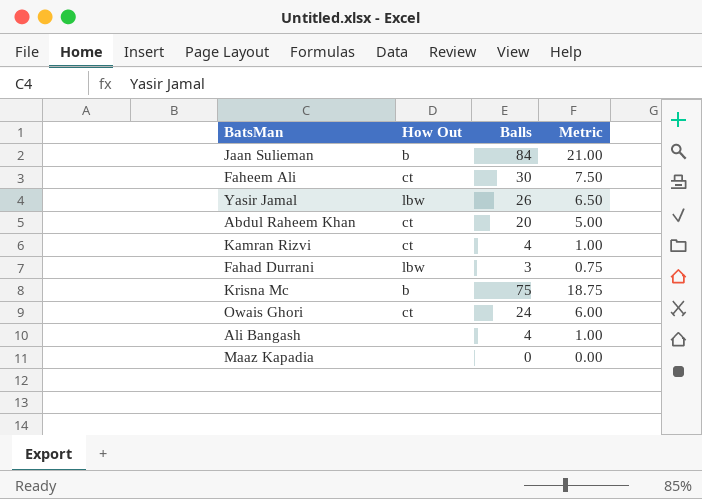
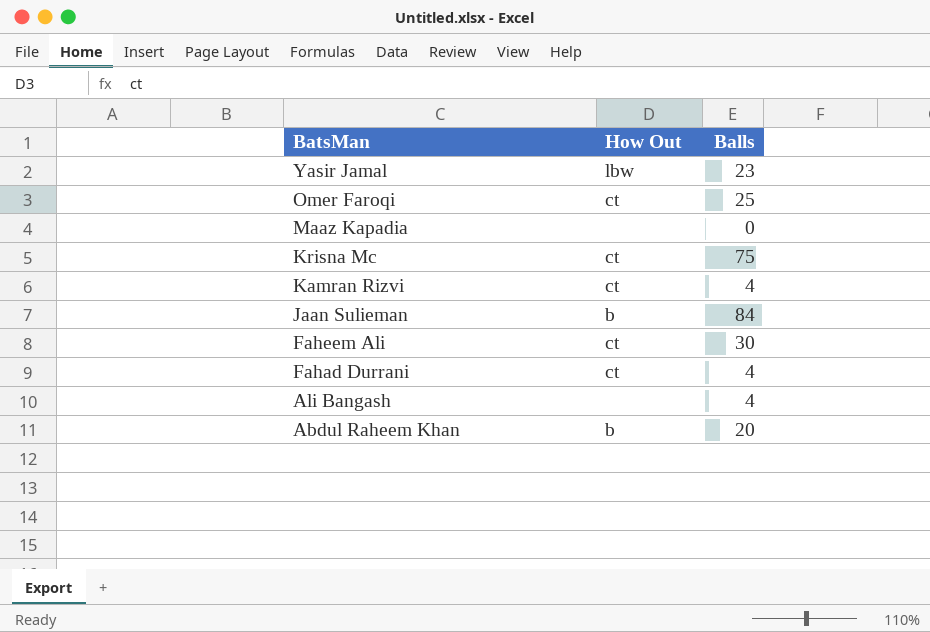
row order: none -> BatsMan descending
column Metric | formula: [Balls] * 0.25 -> none
row Owais Ghori: ct | 24 | 6.00 -> none
Yasir Jamal | Balls: 26 -> 23
row Omer Faroqi: none -> ct | 25
Krisna Mc | How Out: b -> ct
Fahad Durrani | How Out: lbw -> ct
Fahad Durrani | Balls: 3 -> 4
Abdul Raheem Khan | How Out: ct -> b

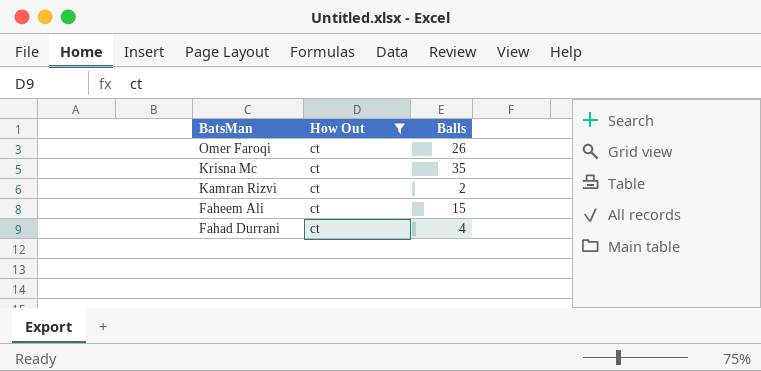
filter: none -> How Out = ct
Omer Faroqi | Balls: 25 -> 26
Krisna Mc | Balls: 75 -> 35
Kamran Rizvi | Balls: 4 -> 2
Faheem Ali | Balls: 30 -> 15

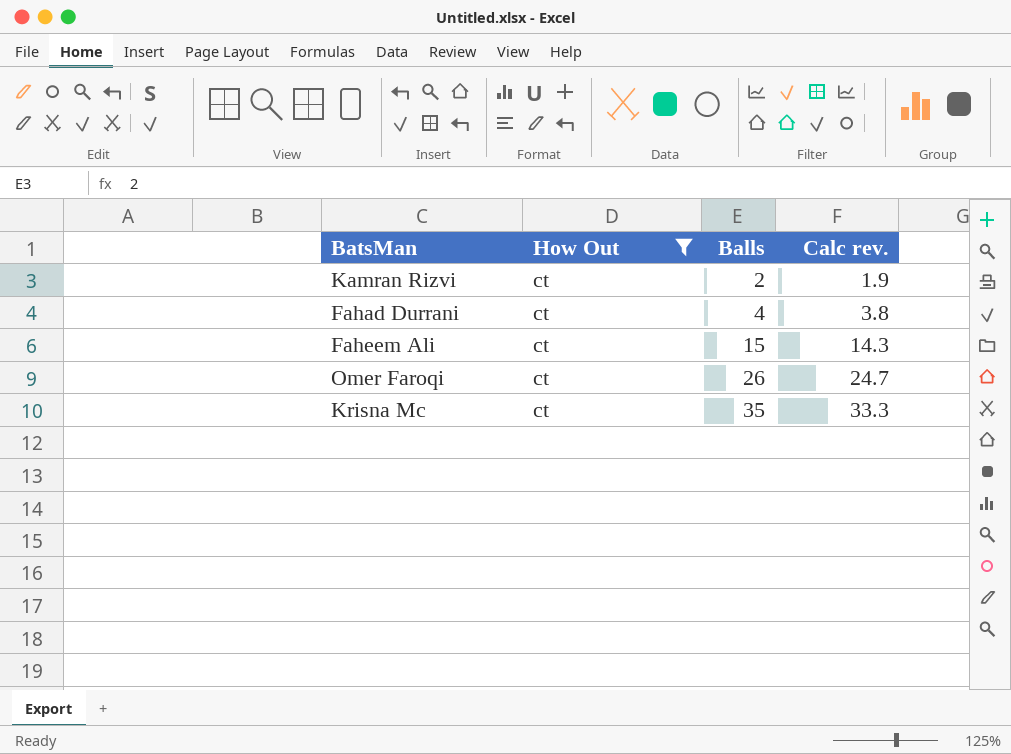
row order: BatsMan descending -> Balls ascending
column Calc rev. | formula: none -> [Balls] * 0.95

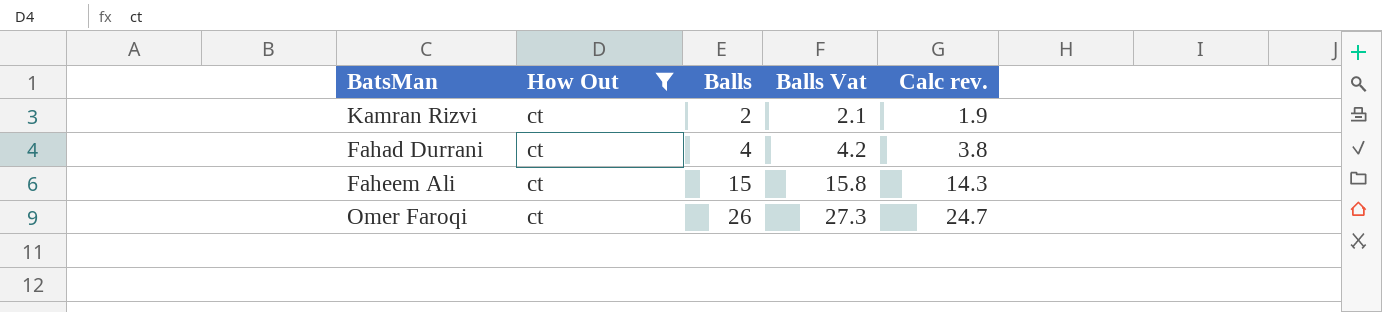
column Balls Vat | formula: none -> [Balls] * 1.05
row Krisna Mc: ct | 35 | 33.3 -> none

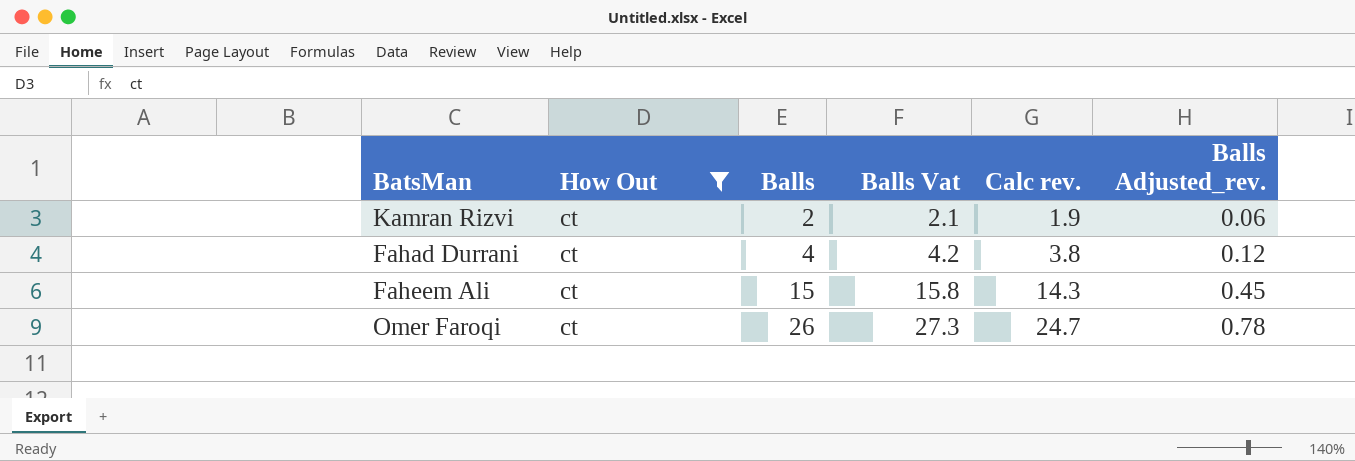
column Balls Adjusted_rev. | formula: none -> [Balls] * 0.03

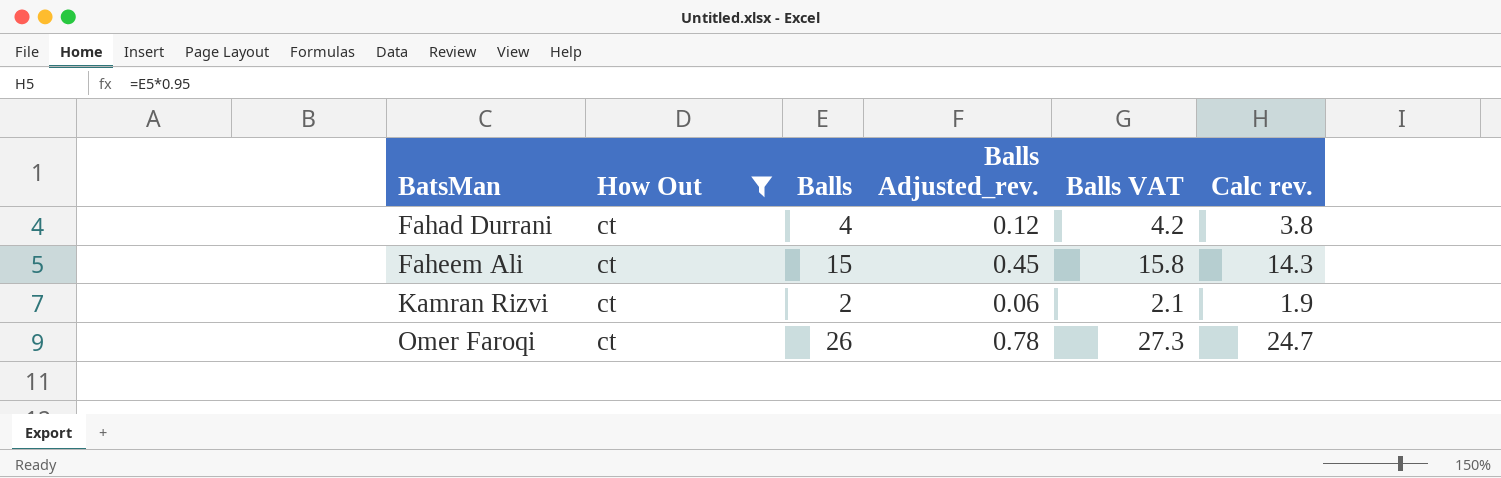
row order: Balls ascending -> BatsMan ascending
column Balls Adjusted_rev. | position: 6 -> 4
column name: Balls Vat -> Balls VAT

